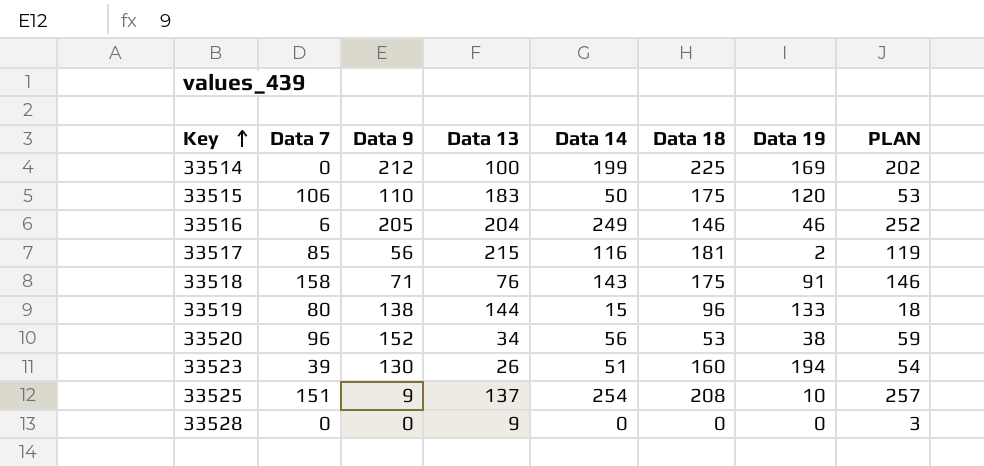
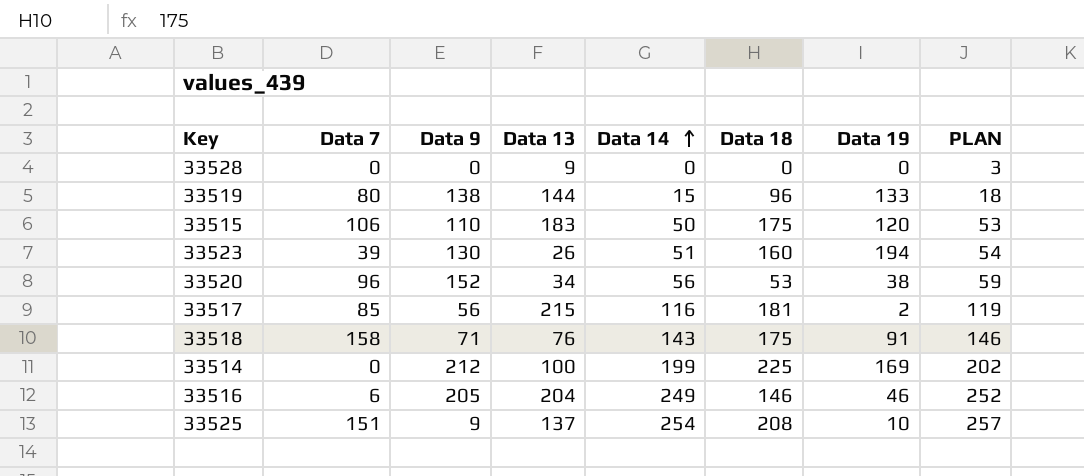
row order: Key ascending -> Data 14 ascending

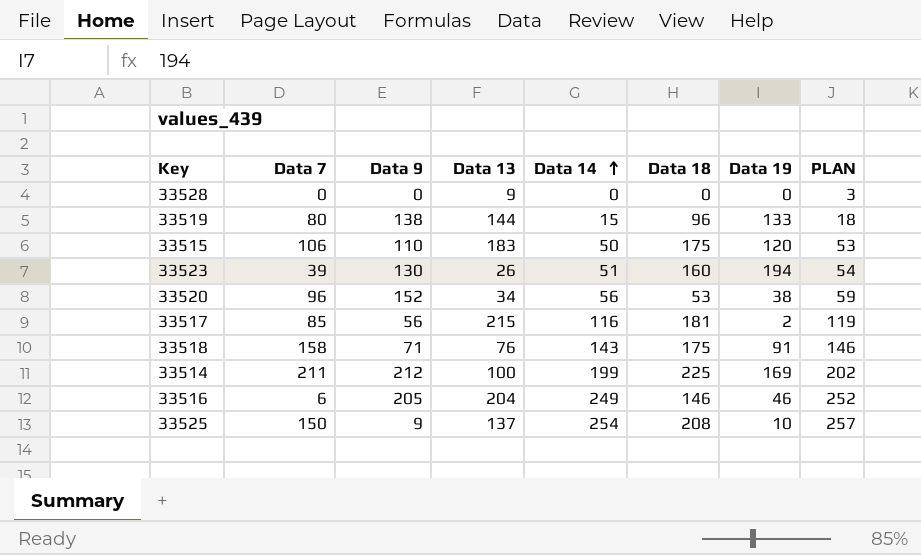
33514 | Data 7: 0 -> 211
33525 | Data 7: 151 -> 150

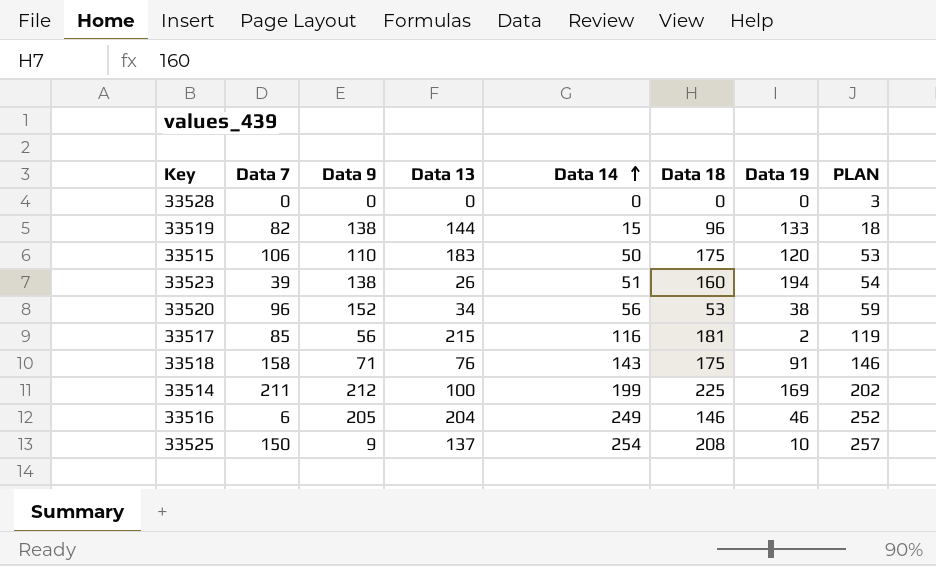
33528 | Data 13: 9 -> 0
33519 | Data 7: 80 -> 82
33523 | Data 9: 130 -> 138

